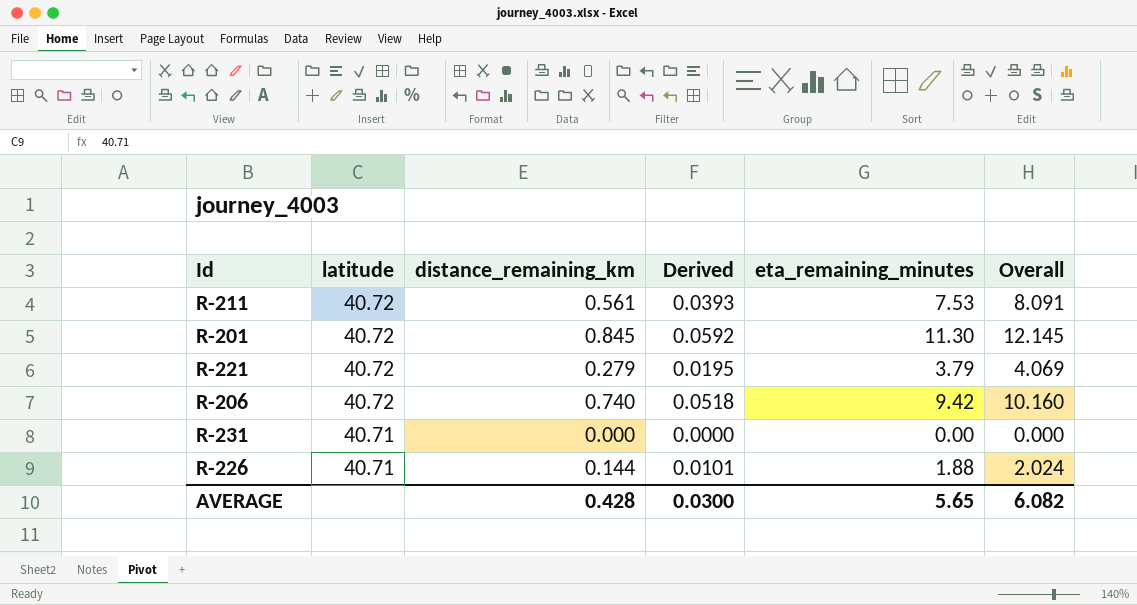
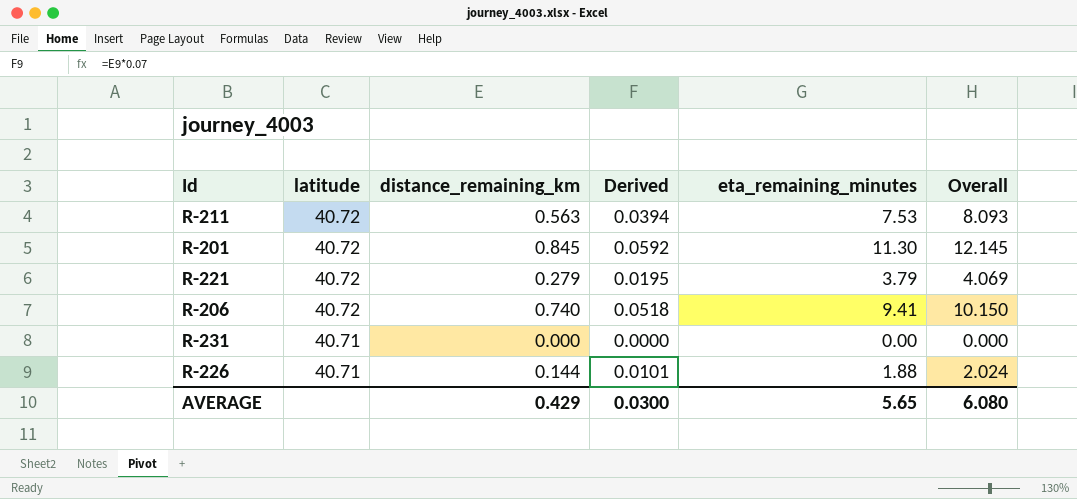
R-211 | distance_remaining_km: 0.561 -> 0.563
R-211 | Derived: 0.0393 -> 0.0394
R-211 | Overall: 8.091 -> 8.093
R-206 | eta_remaining_minutes: 9.42 -> 9.41
R-206 | Overall: 10.160 -> 10.150
AVERAGE | distance_remaining_km: 0.428 -> 0.429
AVERAGE | Overall: 6.082 -> 6.080

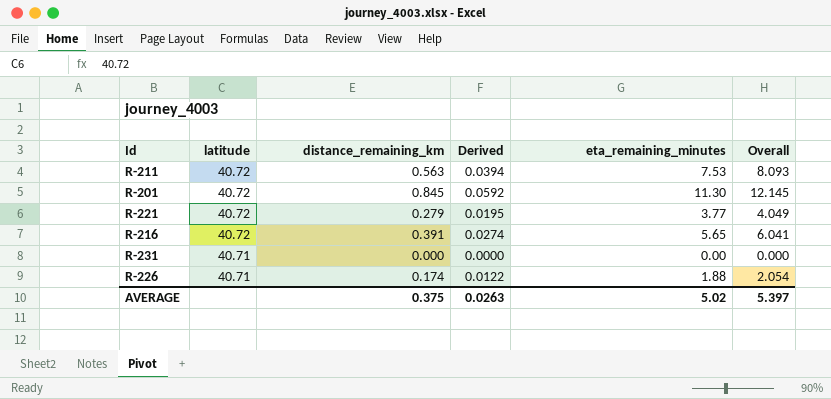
row R-206: 40.72 | 0.740 | 0.0518 | 9.41 | 10.150 -> none
R-221 | eta_remaining_minutes: 3.79 -> 3.77
R-221 | Overall: 4.069 -> 4.049
row R-216: none -> 40.72 | 0.391 | 0.0274 | 5.65 | 6.041
R-226 | distance_remaining_km: 0.144 -> 0.174
R-226 | Derived: 0.0101 -> 0.0122
R-226 | Overall: 2.024 -> 2.054
AVERAGE | distance_remaining_km: 0.429 -> 0.375
AVERAGE | Derived: 0.0300 -> 0.0263
AVERAGE | eta_remaining_minutes: 5.65 -> 5.02
AVERAGE | Overall: 6.080 -> 5.397

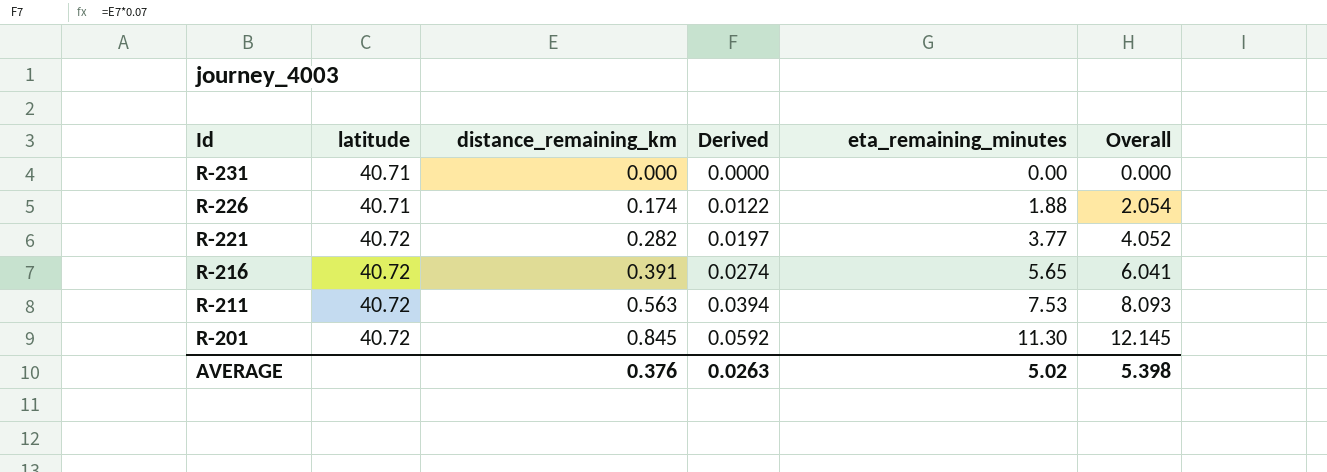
row order: latitude descending -> Id descending
R-221 | distance_remaining_km: 0.279 -> 0.282
R-221 | Derived: 0.0195 -> 0.0197
R-221 | Overall: 4.049 -> 4.052
AVERAGE | distance_remaining_km: 0.375 -> 0.376
AVERAGE | Overall: 5.397 -> 5.398

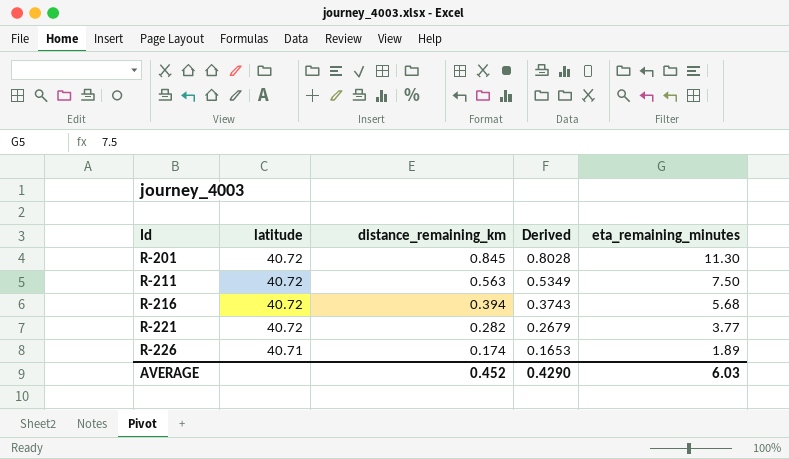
row order: Id descending -> Id ascending
column Overall | formula: [distance_remaining_km] + [eta_remaining_minutes] -> none
column Derived | formula: [distance_remaining_km] * 0.07 -> [distance_remaining_km] * 0.95
row R-231: 40.71 | 0.000 | 0.0000 | 0.00 | 0.000 -> none
R-211 | eta_remaining_minutes: 7.53 -> 7.50
R-216 | distance_remaining_km: 0.391 -> 0.394
R-216 | eta_remaining_minutes: 5.65 -> 5.68
R-226 | eta_remaining_minutes: 1.88 -> 1.89
AVERAGE | distance_remaining_km: 0.376 -> 0.452
AVERAGE | Derived: 0.0263 -> 0.4290
AVERAGE | eta_remaining_minutes: 5.02 -> 6.03

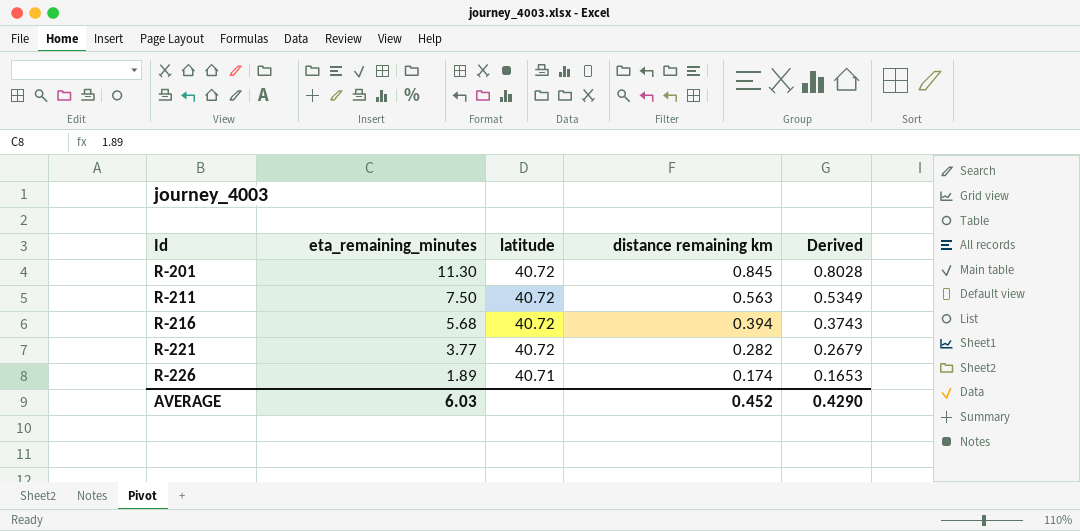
column eta_remaining_minutes | position: 5 -> 2
column name: distance_remaining_km -> distance remaining km

